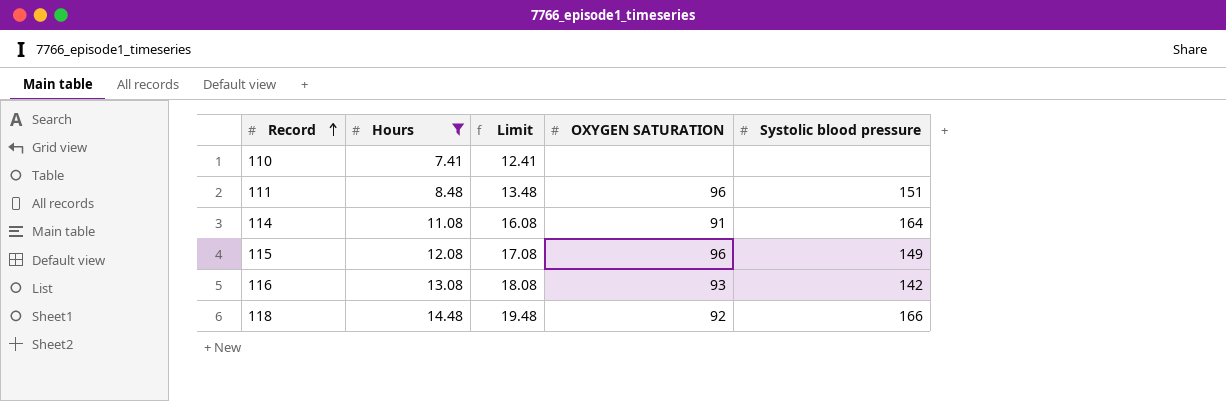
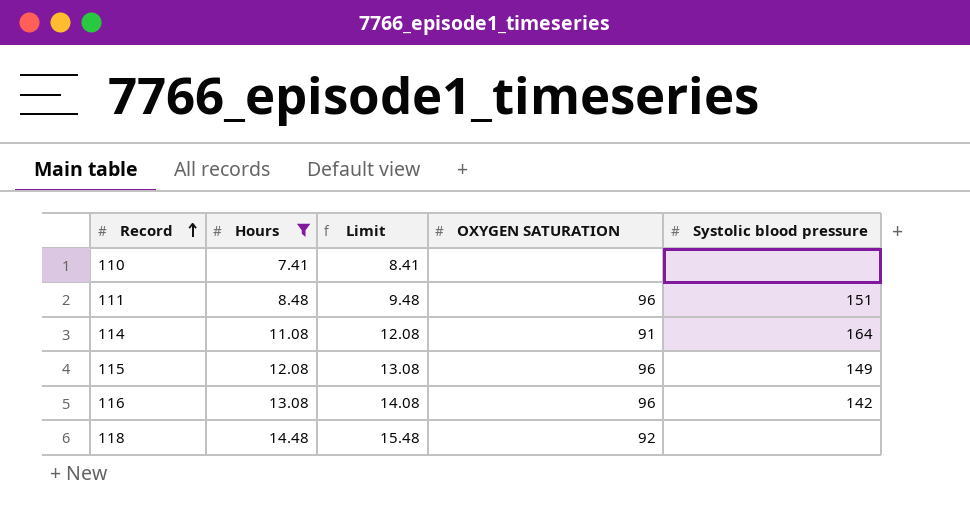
column Limit | formula: [Hours] + 5 -> [Hours] + 1
116 | OXYGEN SATURATION: 93 -> 96
118 | Systolic blood pressure: 166 -> none

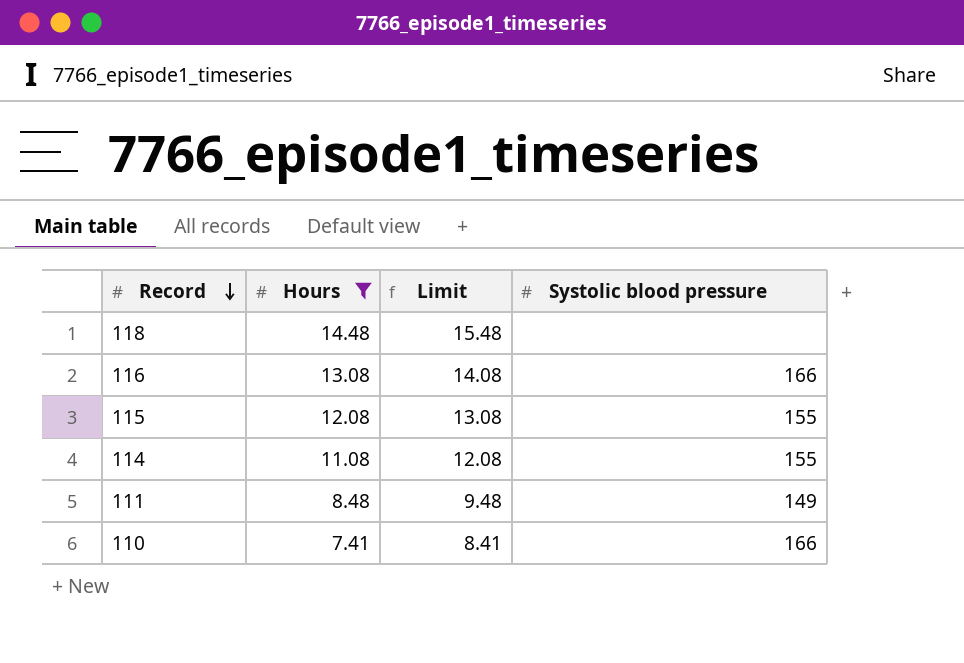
row order: Record ascending -> Record descending
column OXYGEN SATURATION | position: 4 -> none
116 | Systolic blood pressure: 142 -> 166
115 | Systolic blood pressure: 149 -> 155
114 | Systolic blood pressure: 164 -> 155
111 | Systolic blood pressure: 151 -> 149
110 | Systolic blood pressure: none -> 166

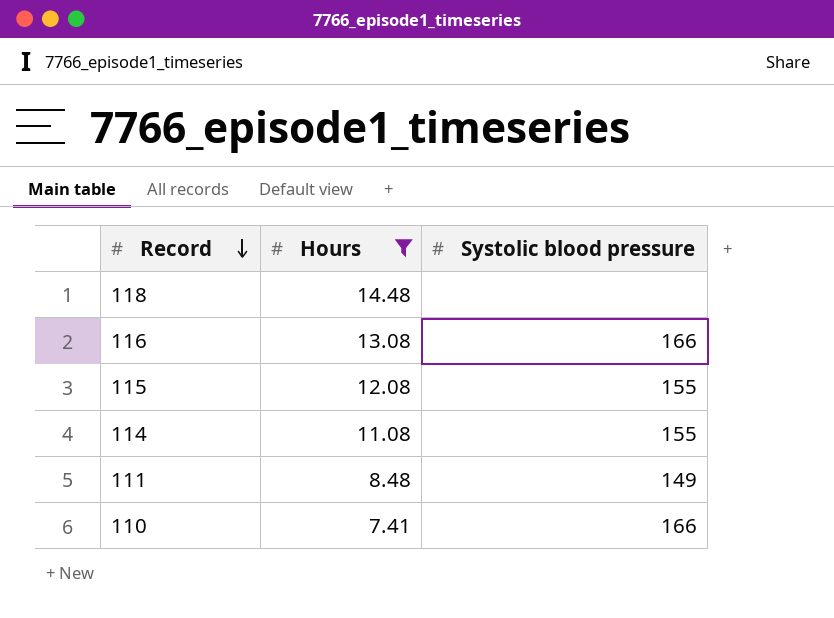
column Limit | formula: [Hours] + 1 -> none

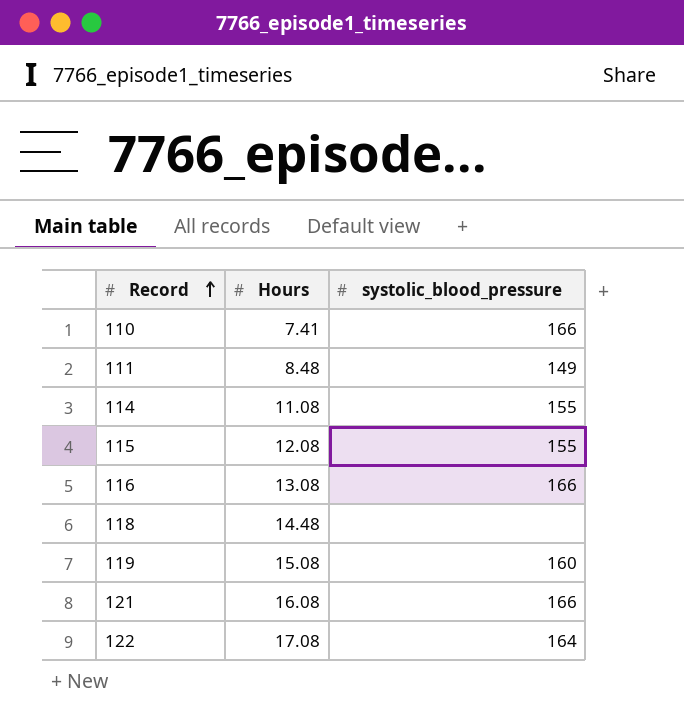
filter: Hours <= 14.48 -> none
row order: Record descending -> Record ascending
column name: Systolic blood pressure -> systolic_blood_pressure

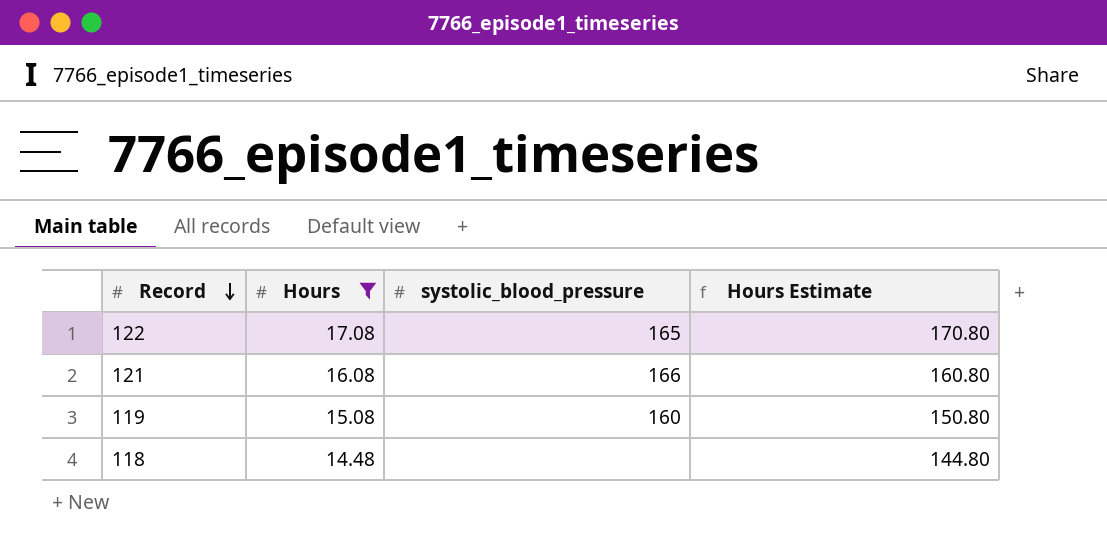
filter: none -> Hours >= 14.48
row order: Record ascending -> Record descending
column Hours Estimate | formula: none -> [Hours] * 10
122 | systolic_blood_pressure: 164 -> 165

